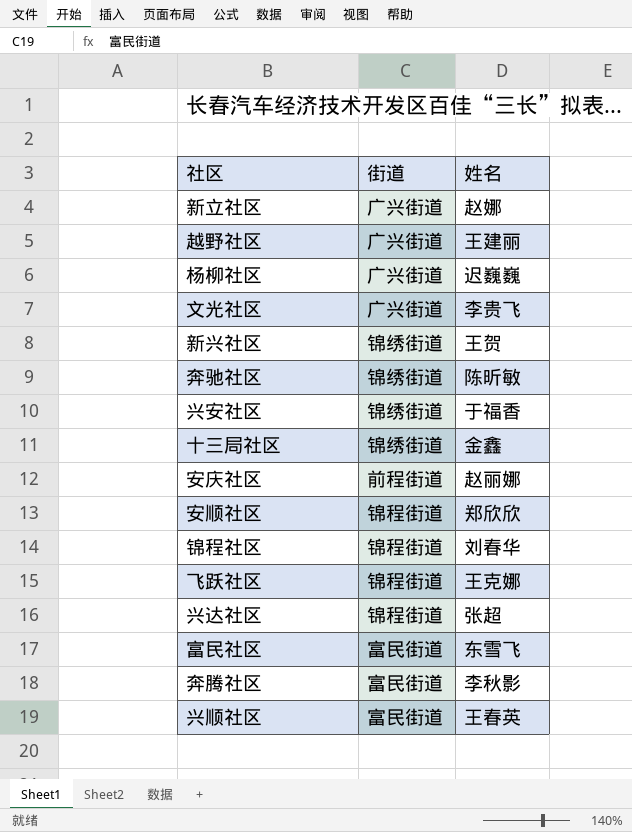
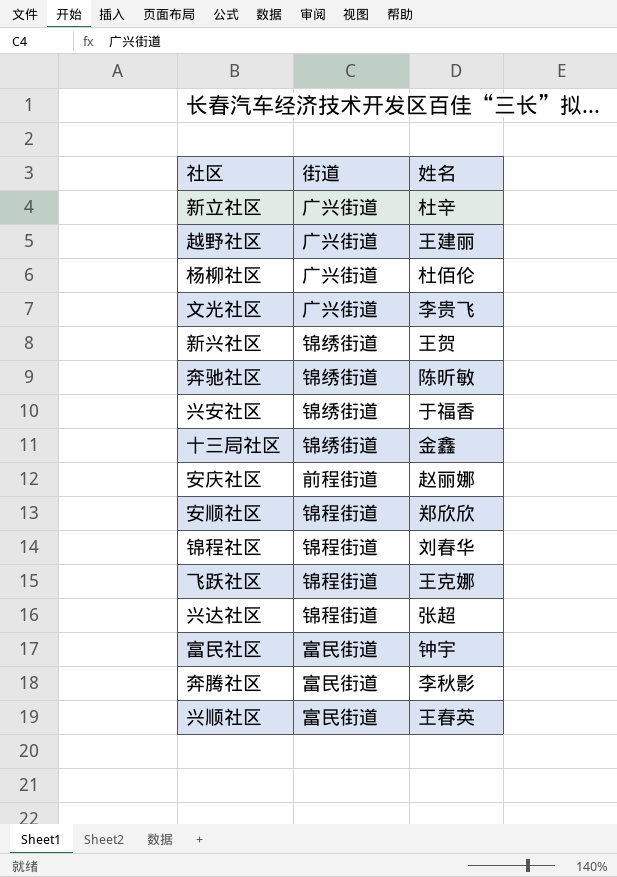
新立社区 | 姓名: 赵娜 -> 杜辛
杨柳社区 | 姓名: 迟巍巍 -> 杜佰伦
富民社区 | 姓名: 东雪飞 -> 钟宇

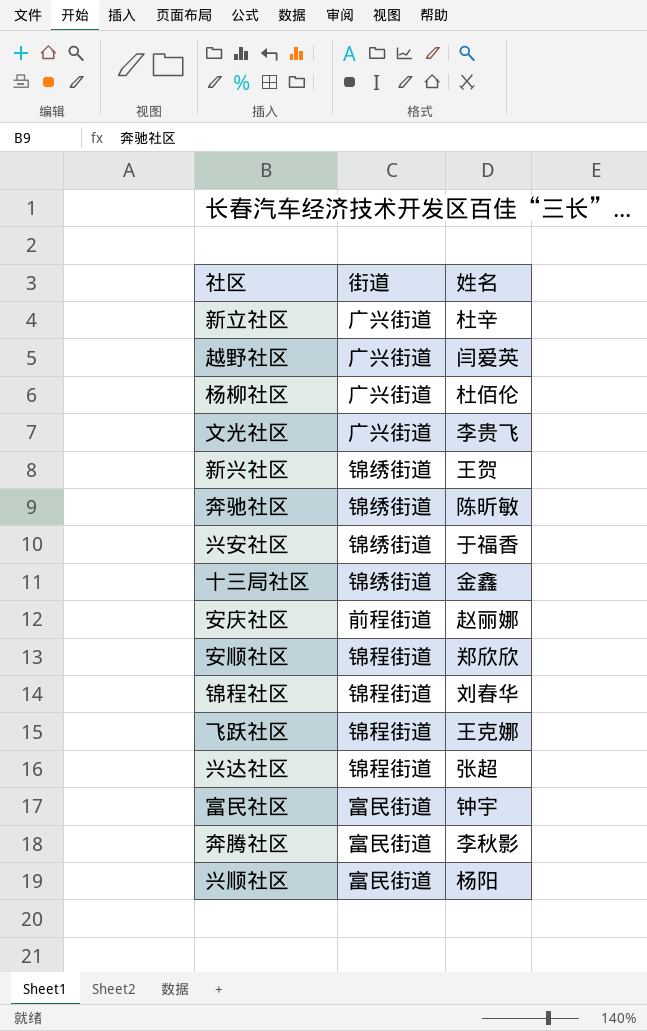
越野社区 | 姓名: 王建丽 -> 闫爱英
兴顺社区 | 姓名: 王春英 -> 杨阳

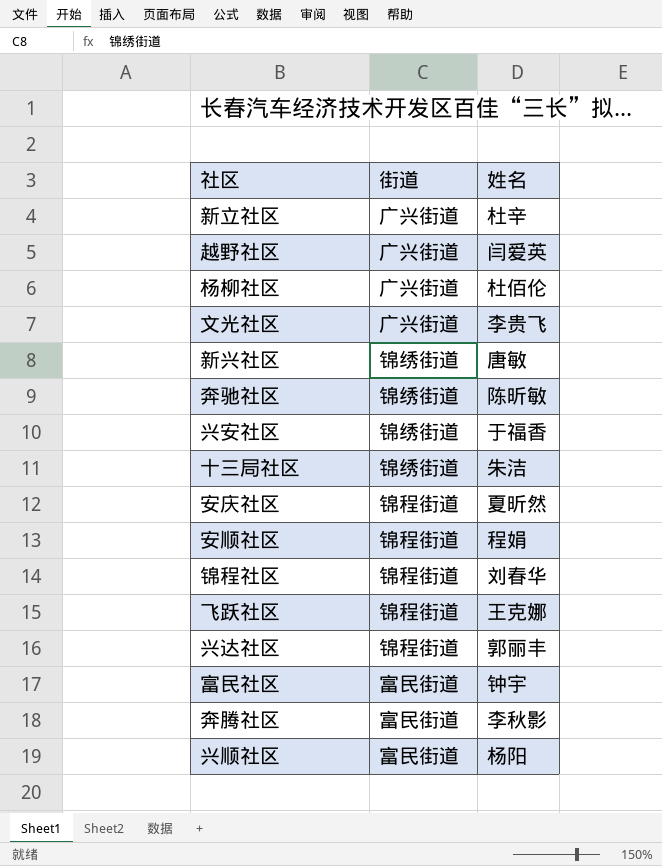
新兴社区 | 姓名: 王贺 -> 唐敏
十三局社区 | 姓名: 金鑫 -> 朱洁
安庆社区 | 街道: 前程街道 -> 锦程街道
安庆社区 | 姓名: 赵丽娜 -> 夏昕然
安顺社区 | 姓名: 郑欣欣 -> 程娟
兴达社区 | 姓名: 张超 -> 郭丽丰

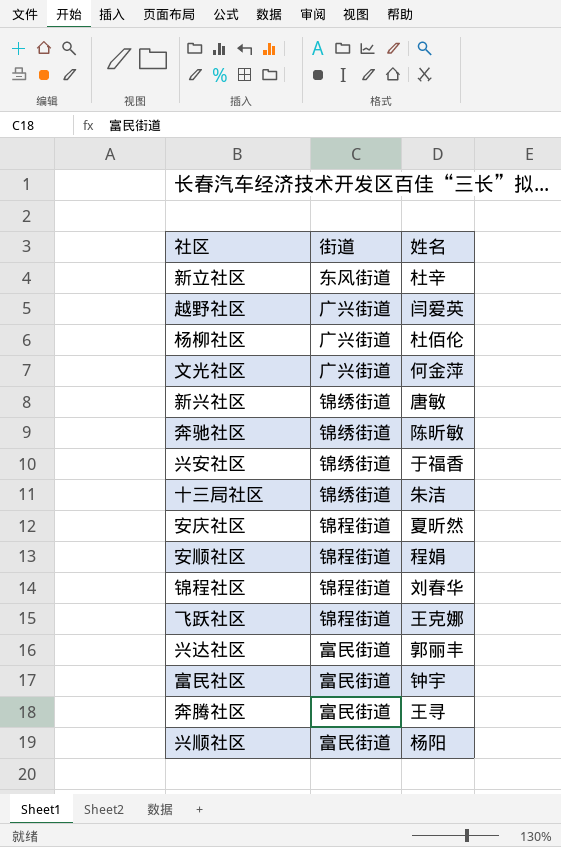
新立社区 | 街道: 广兴街道 -> 东风街道
文光社区 | 姓名: 李贵飞 -> 何金萍
兴达社区 | 街道: 锦程街道 -> 富民街道
奔腾社区 | 姓名: 李秋影 -> 王寻

